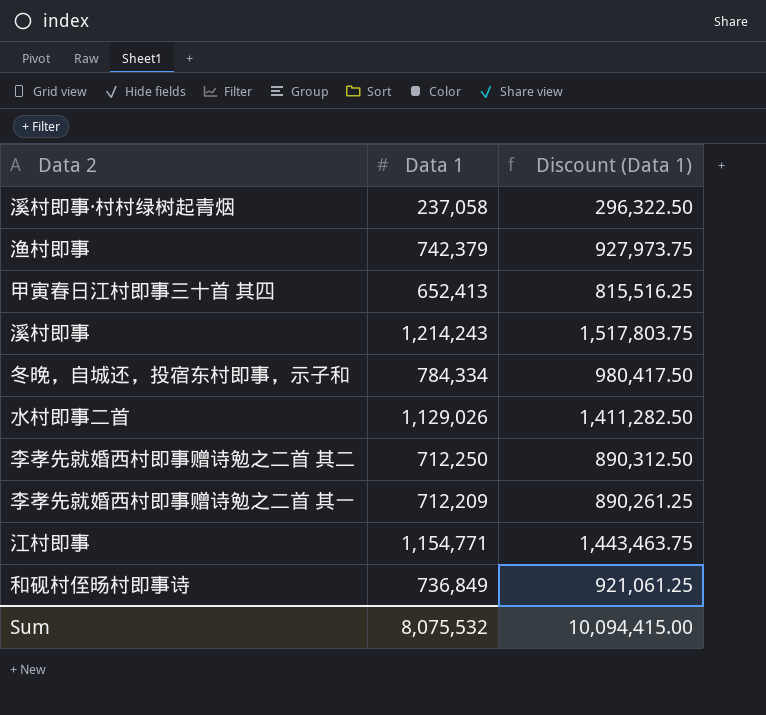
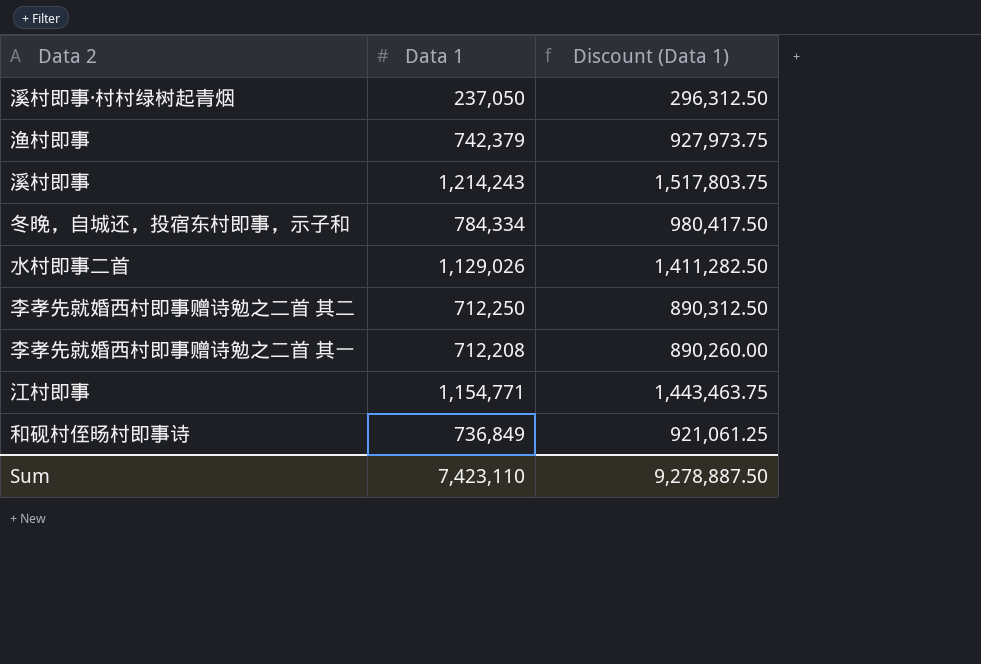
row 甲寅春日江村即事三十首 其四: 652,413 | 815,516.25 -> none
溪村即事·村村绿树起青烟 | Data 1: 237,058 -> 237,050
溪村即事·村村绿树起青烟 | Discount (Data 1): 296,322.50 -> 296,312.50
李孝先就婚西村即事赠诗勉之二首 其一 | Data 1: 712,209 -> 712,208
李孝先就婚西村即事赠诗勉之二首 其一 | Discount (Data 1): 890,261.25 -> 890,260.00
Sum | Data 1: 8,075,532 -> 7,423,110
Sum | Discount (Data 1): 10,094,415.00 -> 9,278,887.50

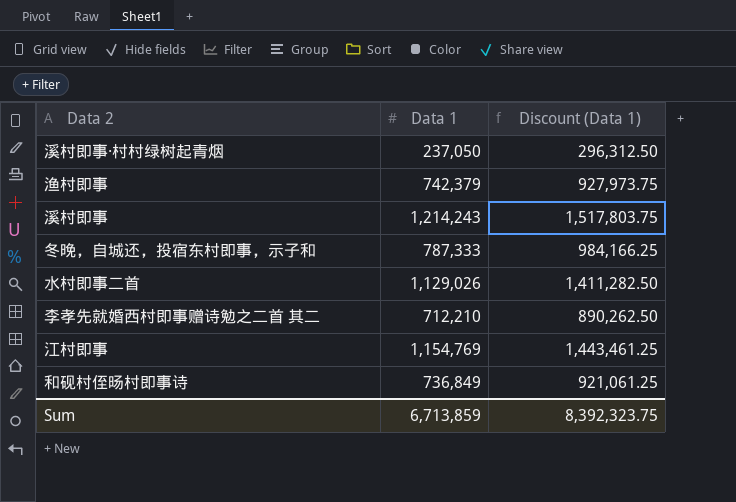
row 李孝先就婚西村即事赠诗勉之二首 其一: 712,208 | 890,260.00 -> none
冬晚，自城还，投宿东村即事，示子和 | Data 1: 784,334 -> 787,333
冬晚，自城还，投宿东村即事，示子和 | Discount (Data 1): 980,417.50 -> 984,166.25
李孝先就婚西村即事赠诗勉之二首 其二 | Data 1: 712,250 -> 712,210
李孝先就婚西村即事赠诗勉之二首 其二 | Discount (Data 1): 890,312.50 -> 890,262.50
江村即事 | Data 1: 1,154,771 -> 1,154,769
江村即事 | Discount (Data 1): 1,443,463.75 -> 1,443,461.25
Sum | Data 1: 7,423,110 -> 6,713,859
Sum | Discount (Data 1): 9,278,887.50 -> 8,392,323.75

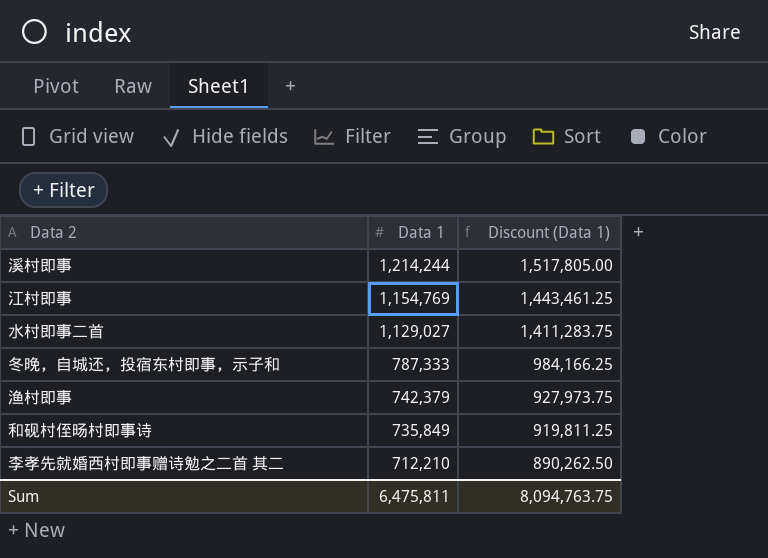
row order: none -> Data 1 descending
row 溪村即事·村村绿树起青烟: 237,050 | 296,312.50 -> none
溪村即事 | Data 1: 1,214,243 -> 1,214,244
溪村即事 | Discount (Data 1): 1,517,803.75 -> 1,517,805.00
水村即事二首 | Data 1: 1,129,026 -> 1,129,027
水村即事二首 | Discount (Data 1): 1,411,282.50 -> 1,411,283.75
和砚村侄旸村即事诗 | Data 1: 736,849 -> 735,849
和砚村侄旸村即事诗 | Discount (Data 1): 921,061.25 -> 919,811.25
Sum | Data 1: 6,713,859 -> 6,475,811
Sum | Discount (Data 1): 8,392,323.75 -> 8,094,763.75

